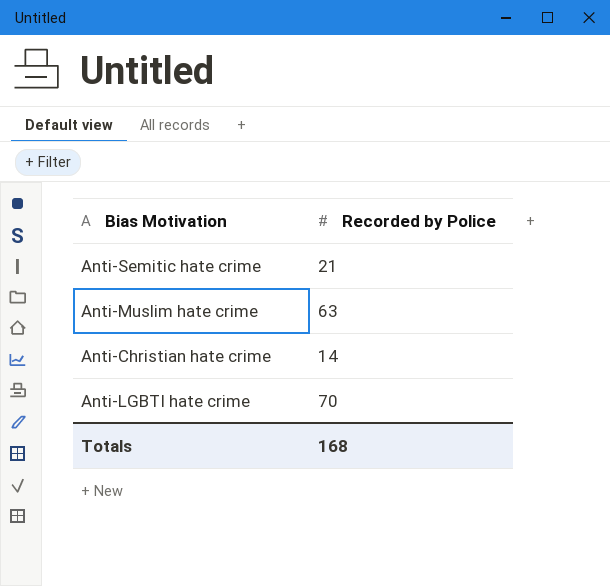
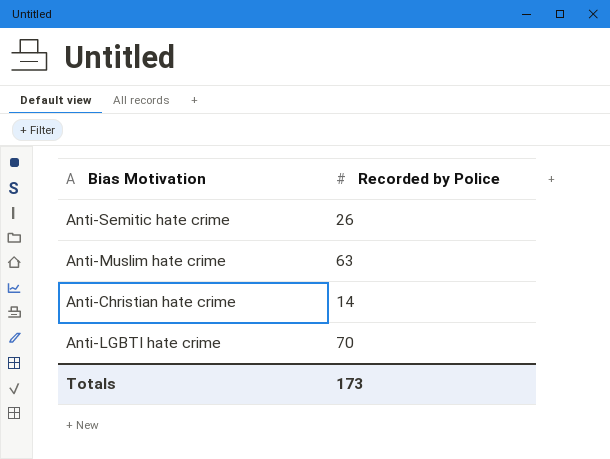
Anti-Semitic hate crime | Recorded by Police: 21 -> 26
Totals | Recorded by Police: 168 -> 173

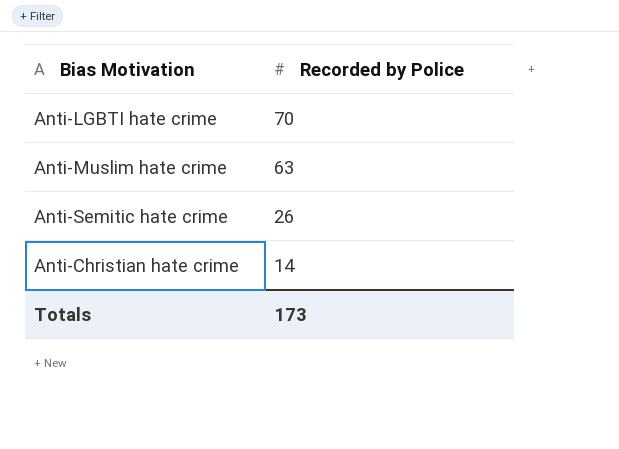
row order: none -> Recorded by Police descending

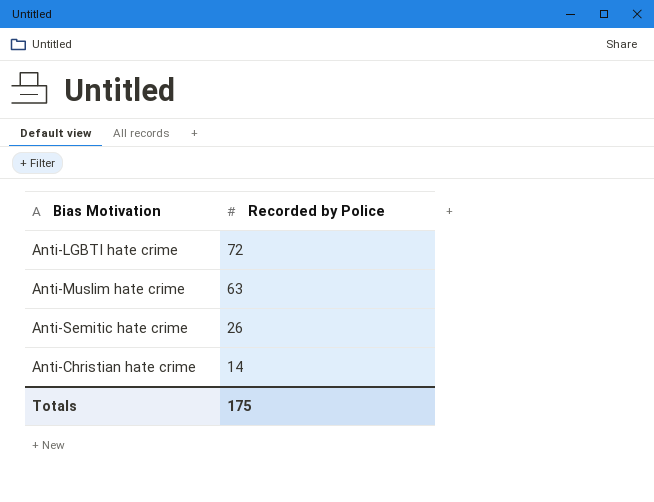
Anti-LGBTI hate crime | Recorded by Police: 70 -> 72
Totals | Recorded by Police: 173 -> 175

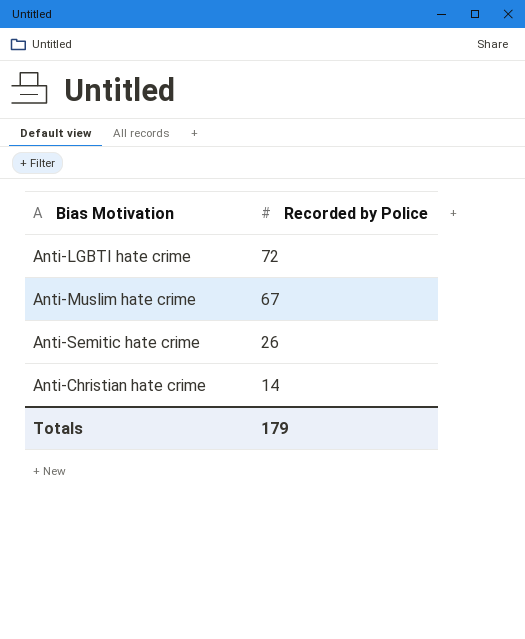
Anti-Muslim hate crime | Recorded by Police: 63 -> 67
Totals | Recorded by Police: 175 -> 179

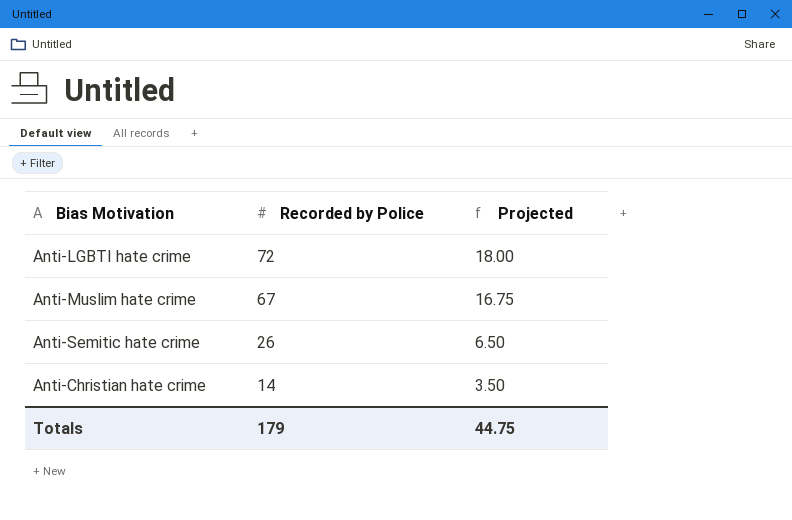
column Projected | formula: none -> [Recorded by Police] * 0.25

